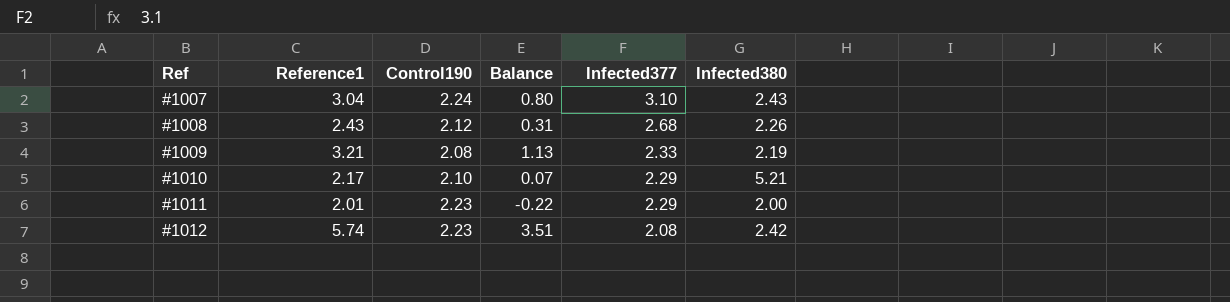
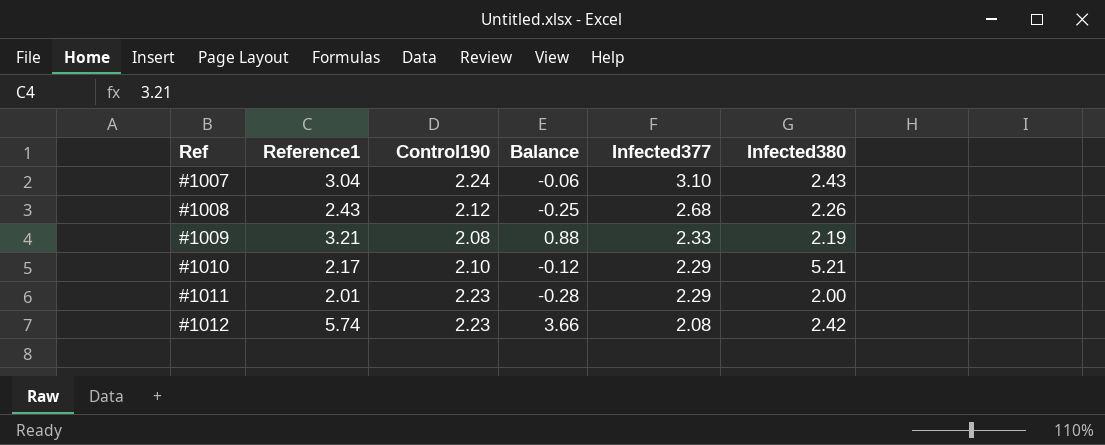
column Balance | formula: [Reference1] - [Control190] -> [Reference1] - [Infected377]

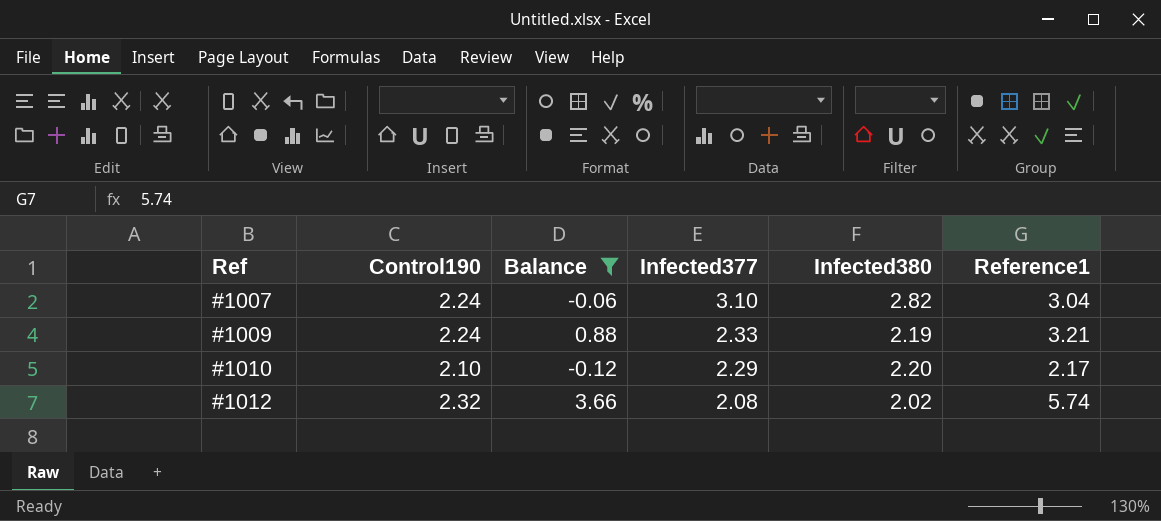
filter: none -> Balance >= -0.12
column Reference1 | position: 2 -> 6
#1007 | Infected380: 2.43 -> 2.82
#1009 | Control190: 2.08 -> 2.24
#1010 | Infected380: 5.21 -> 2.20
#1012 | Control190: 2.23 -> 2.32
#1012 | Infected380: 2.42 -> 2.02

